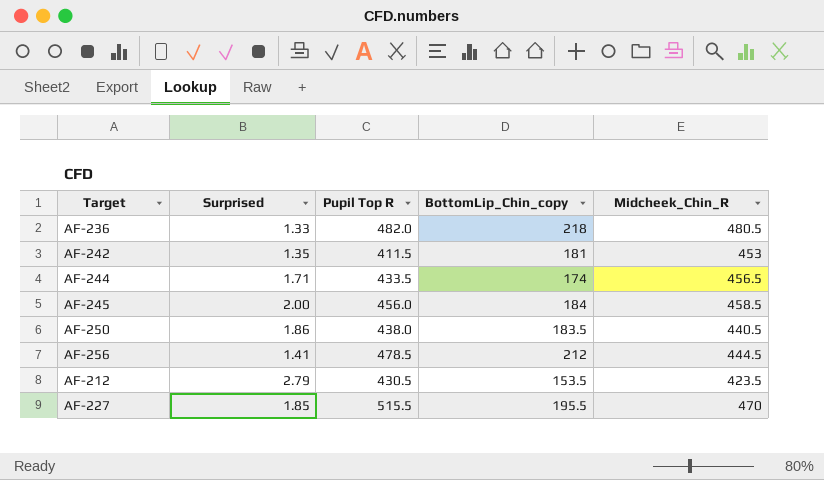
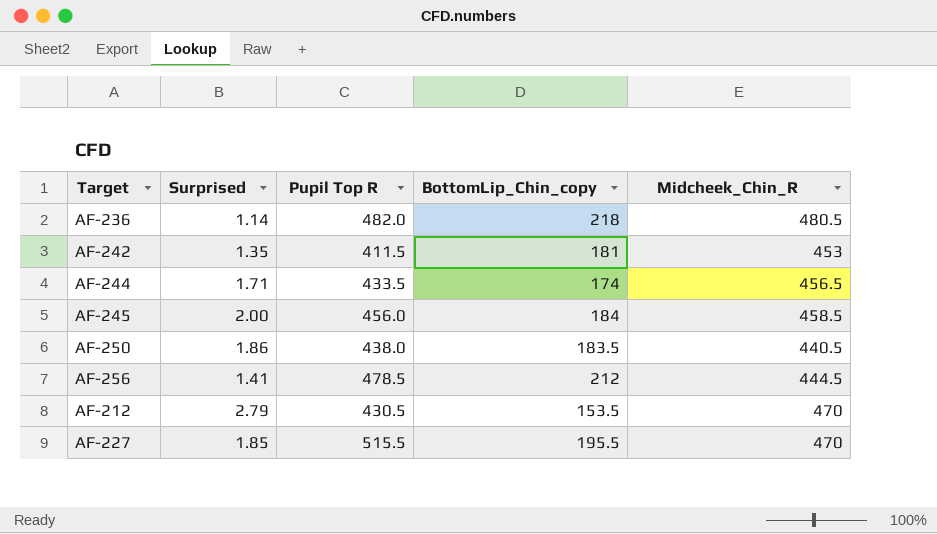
AF-236 | Surprised: 1.33 -> 1.14
AF-212 | Midcheek_Chin_R: 423.5 -> 470

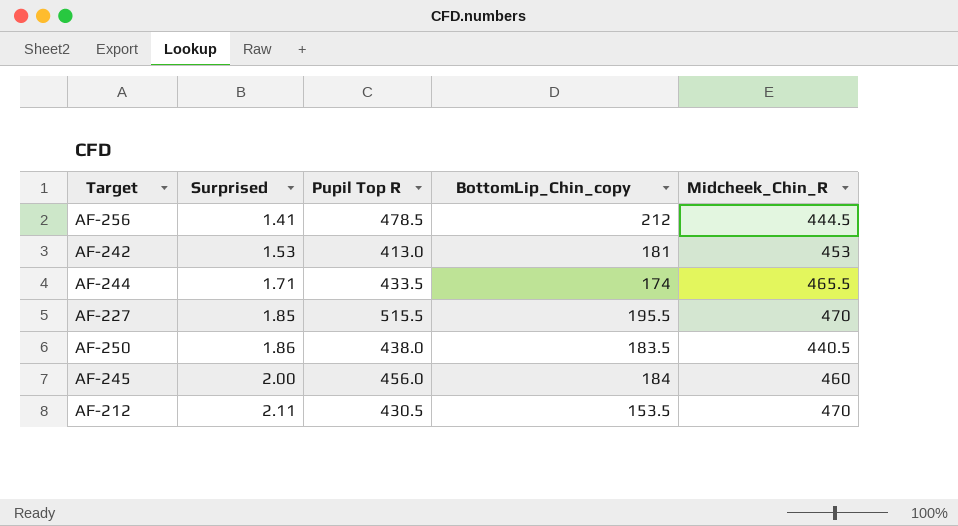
row order: none -> Surprised ascending
row AF-236: 1.14 | 482.0 | 218 | 480.5 -> none
AF-242 | Surprised: 1.35 -> 1.53
AF-242 | Pupil Top R: 411.5 -> 413.0
AF-244 | Midcheek_Chin_R: 456.5 -> 465.5
AF-245 | Midcheek_Chin_R: 458.5 -> 460
AF-212 | Surprised: 2.79 -> 2.11

